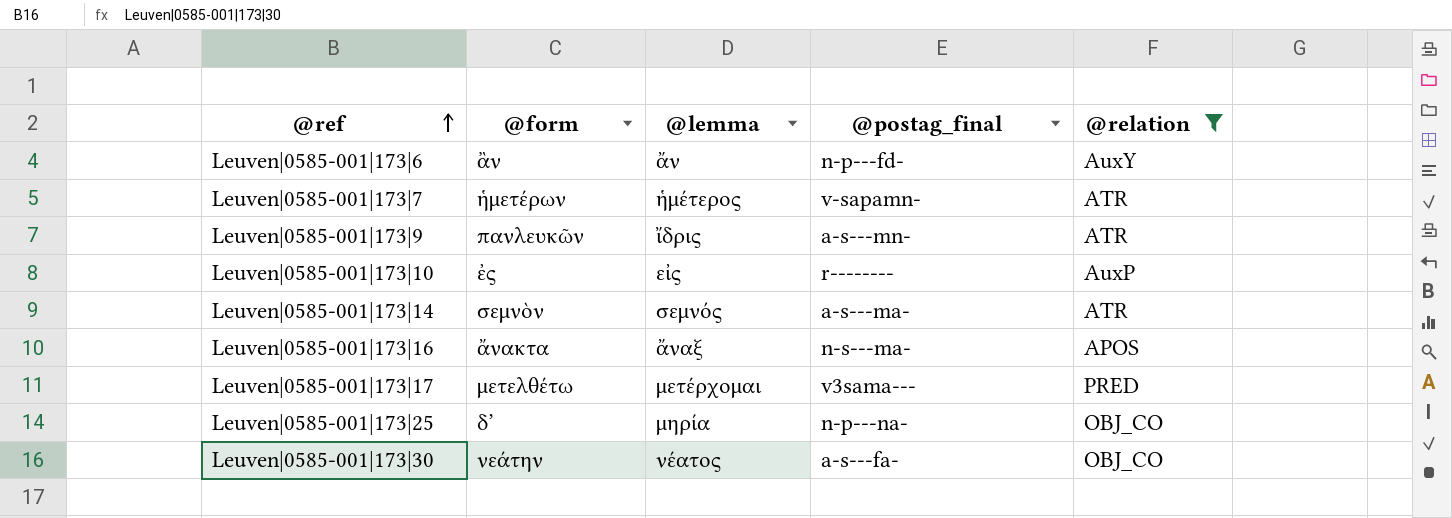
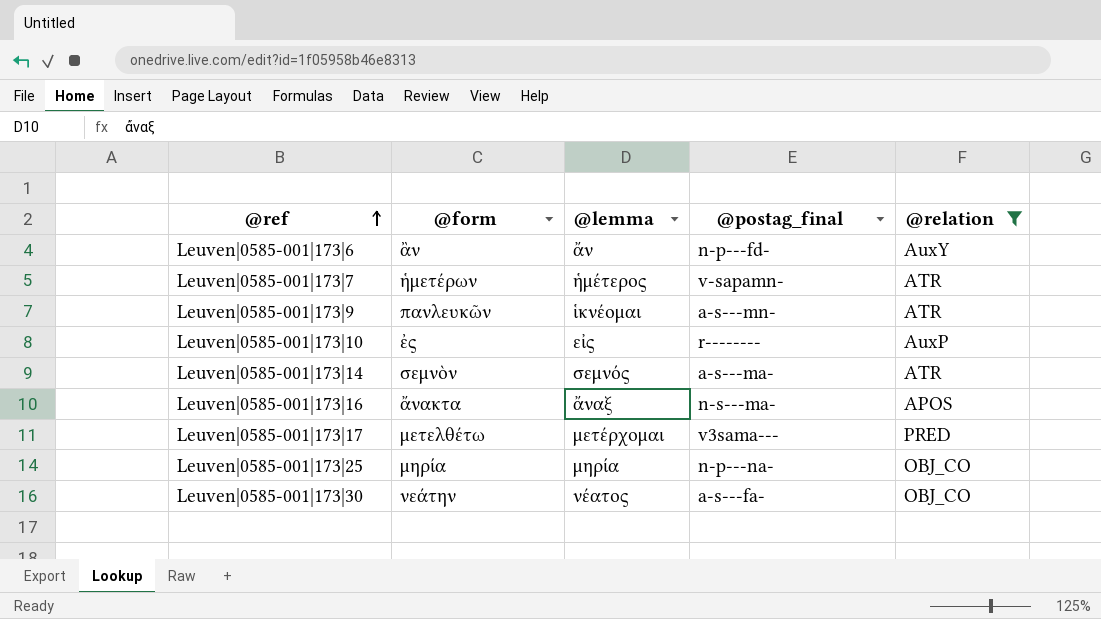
Leuven|0585-001|173|9 | @lemma: ἴδρις -> ἱκνέομαι
Leuven|0585-001|173|25 | @form: δ’ -> μηρία

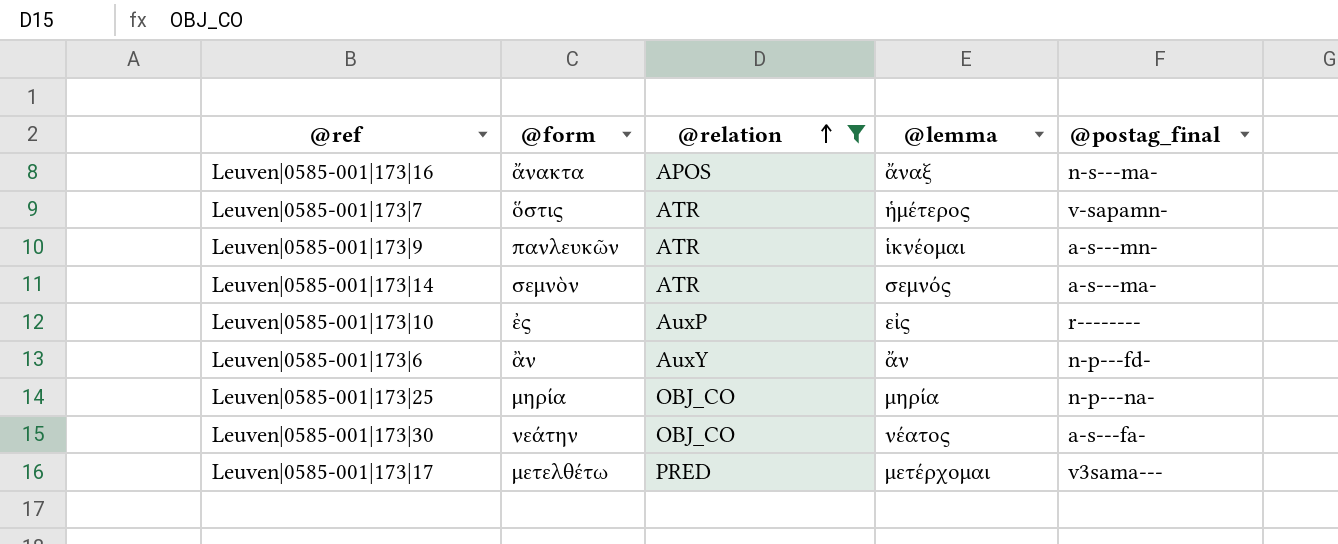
row order: @ref ascending -> @relation ascending
column @relation | position: 5 -> 3
Leuven|0585-001|173|7 | @form: ἡμετέρων -> ὅστις

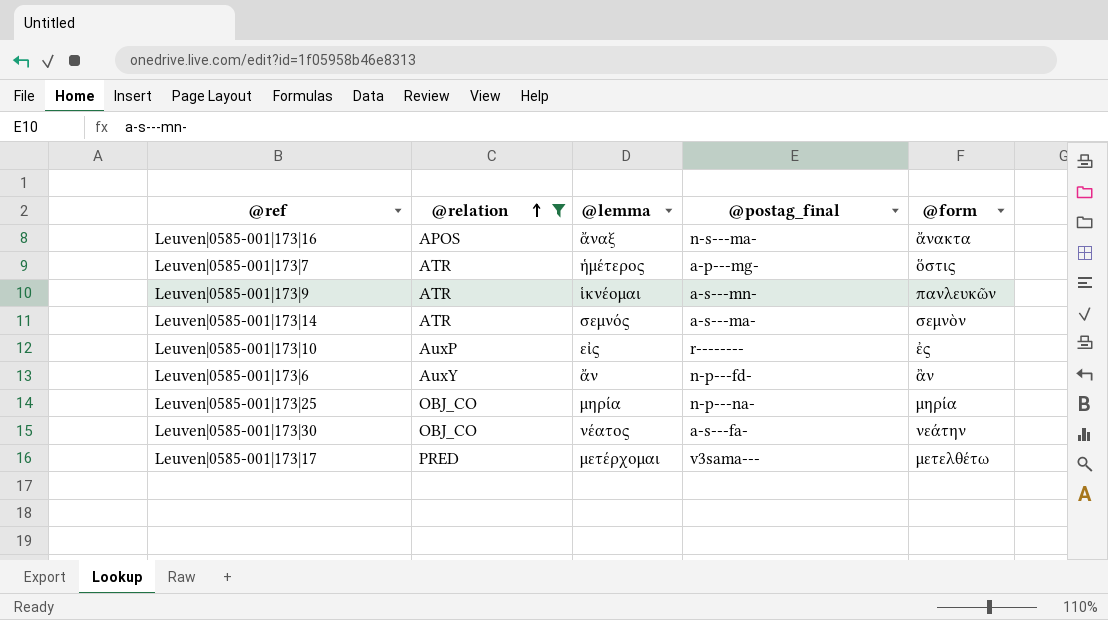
column @form | position: 2 -> 5
Leuven|0585-001|173|7 | @postag_final: v-sapamn- -> a-p---mg-

